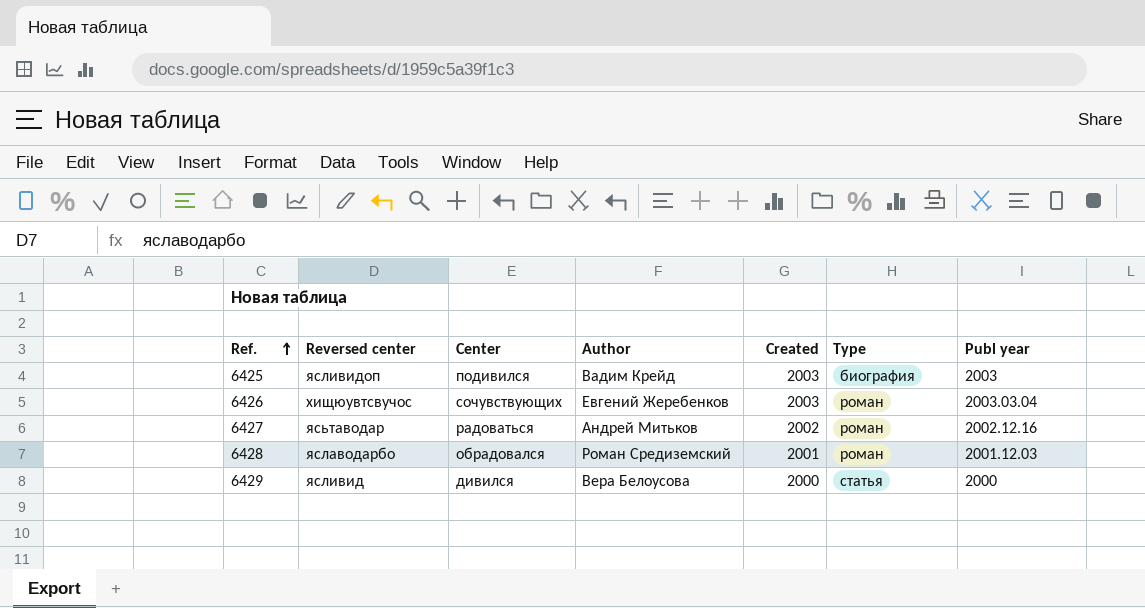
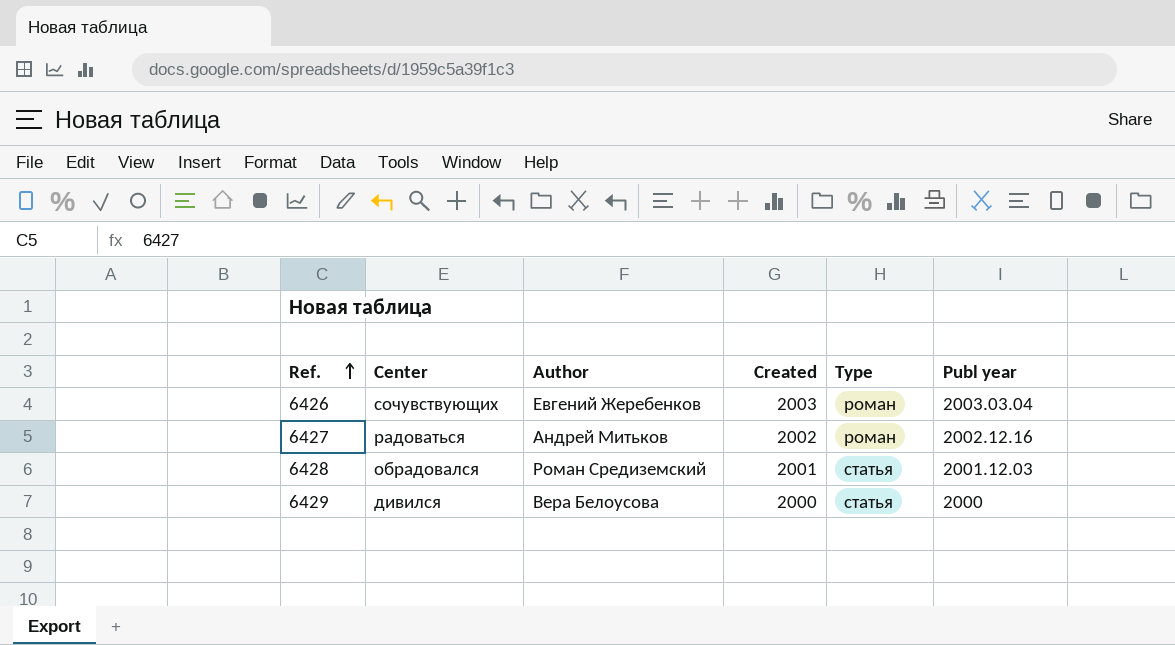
column Reversed center | position: 2 -> none
row 6425: ясливидоп | подивился | Вадим Крейд | 2003 | биография | 2003 -> none
6428 | Type: роман -> статья

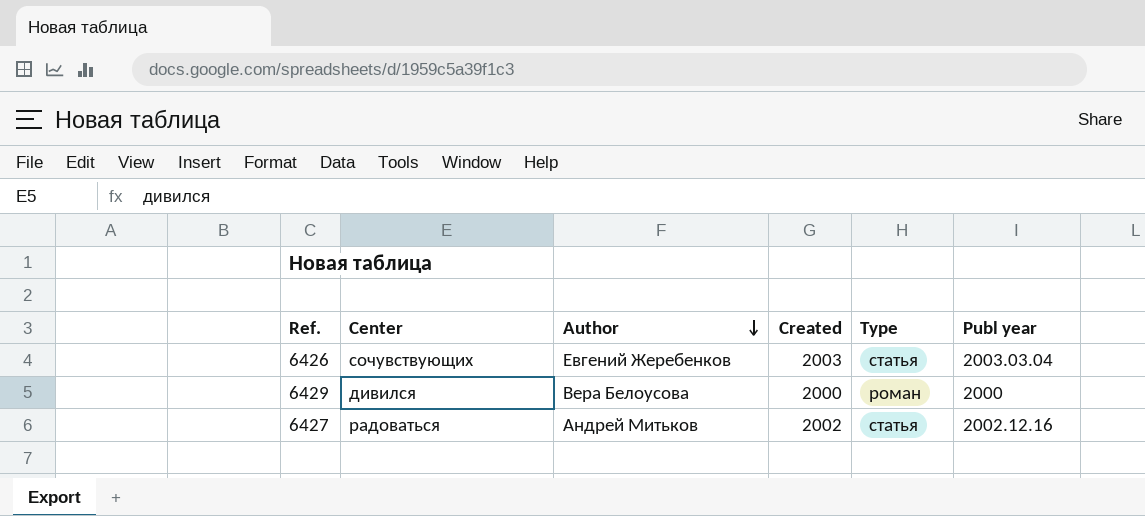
row order: Ref. ascending -> Author descending
row 6428: обрадовался | Роман Средиземский | 2001 | статья | 2001.12.03 -> none
6426 | Type: роман -> статья
6429 | Type: статья -> роман
6427 | Type: роман -> статья

